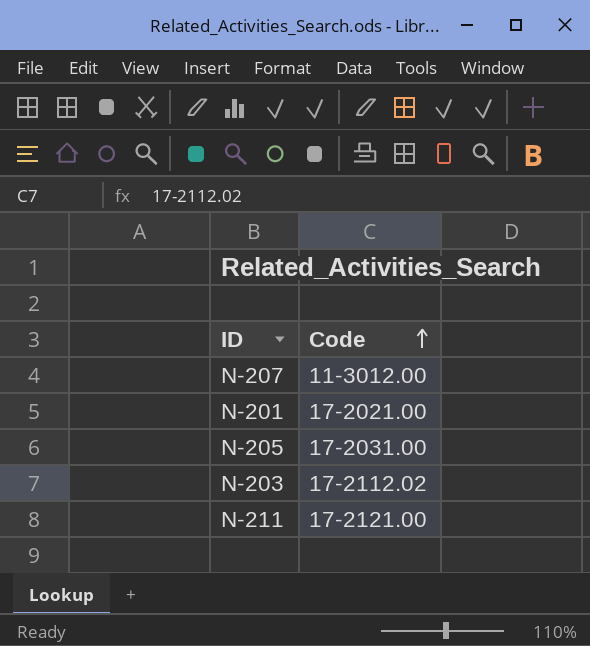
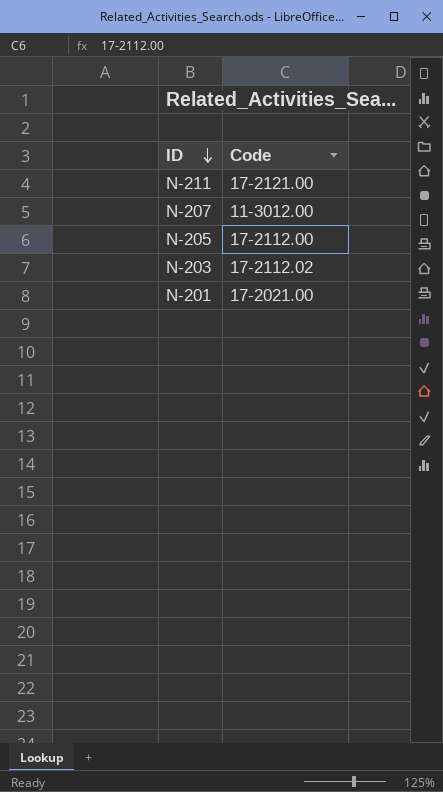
row order: Code ascending -> ID descending
N-205 | Code: 17-2031.00 -> 17-2112.00

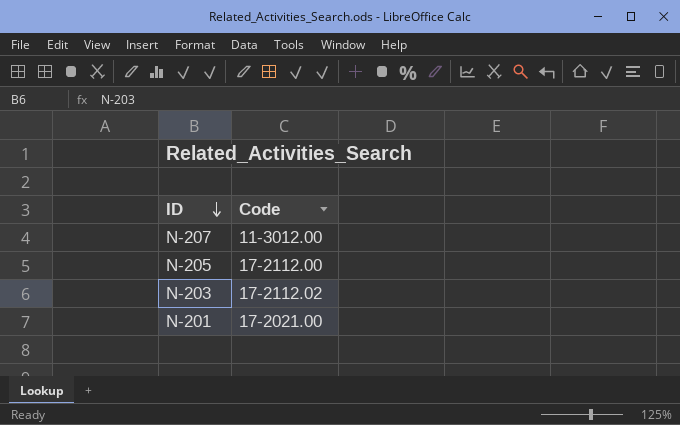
row N-211: 17-2121.00 -> none

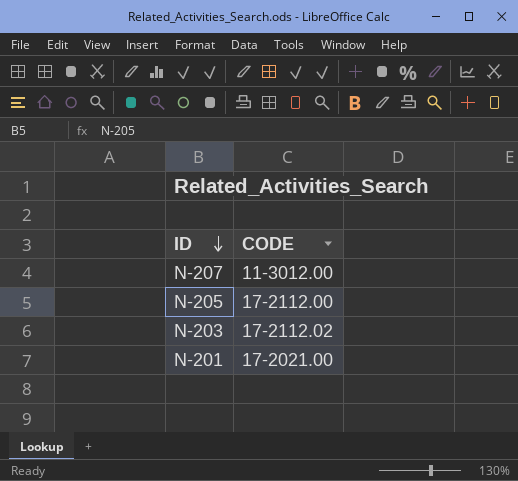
column name: Code -> CODE

